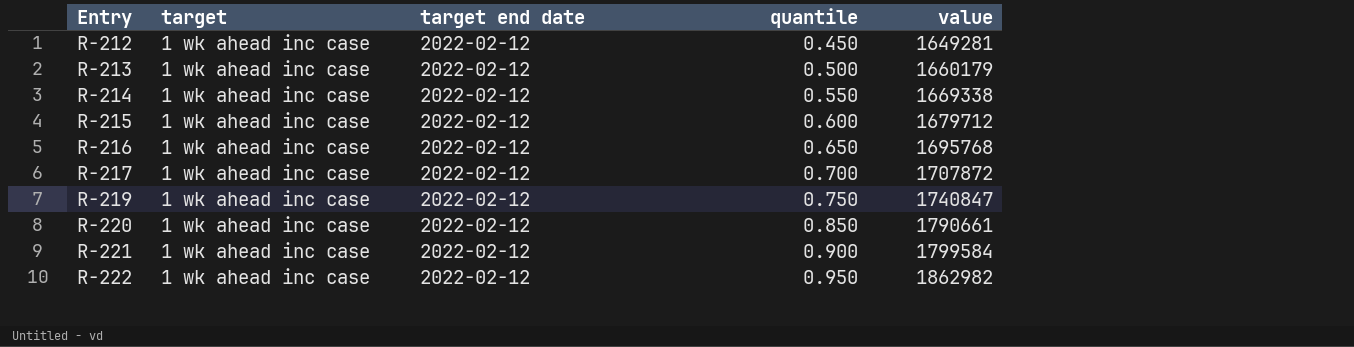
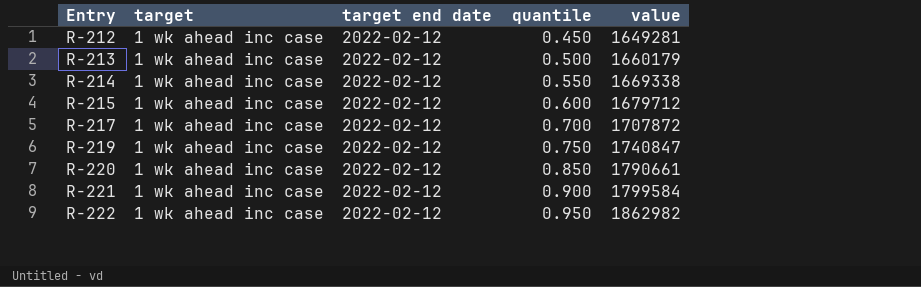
row R-216: 1 wk ahead inc case | 2022-02-12 | 0.650 | 1695768 -> none

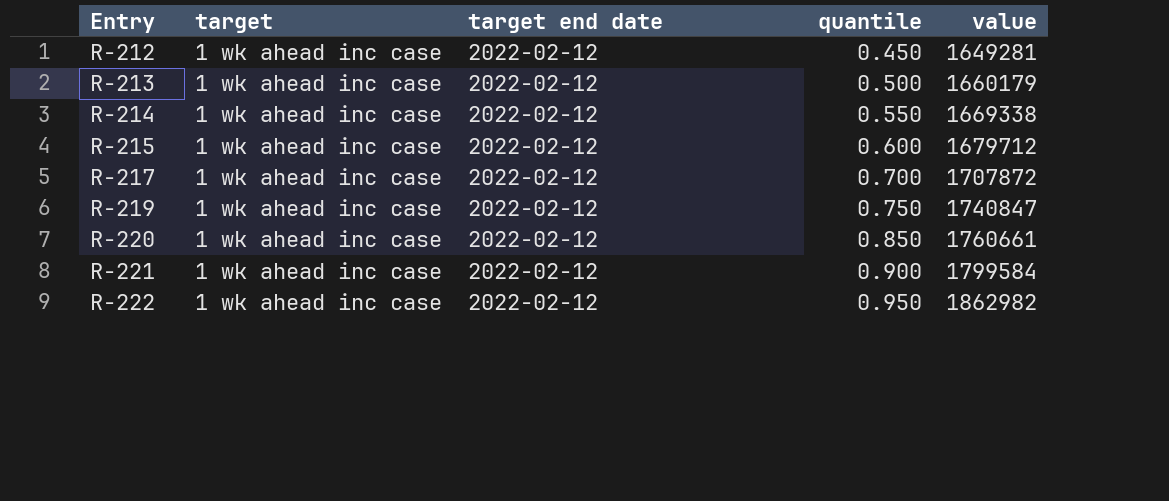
R-220 | value: 1790661 -> 1760661

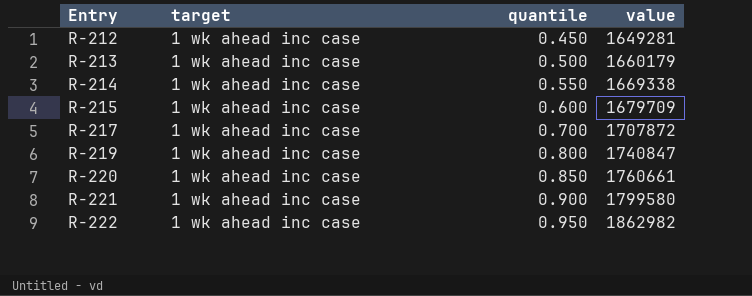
column target end date | position: 3 -> none
R-215 | value: 1679712 -> 1679709
R-219 | quantile: 0.750 -> 0.800
R-221 | value: 1799584 -> 1799580

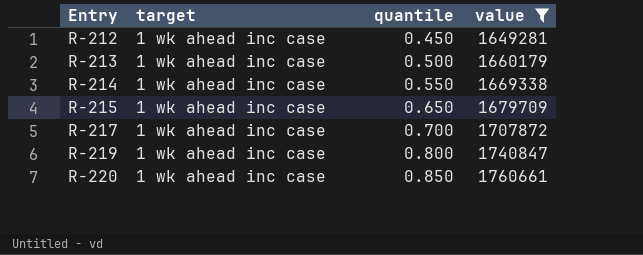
filter: none -> value <= 1760661
R-215 | quantile: 0.600 -> 0.650

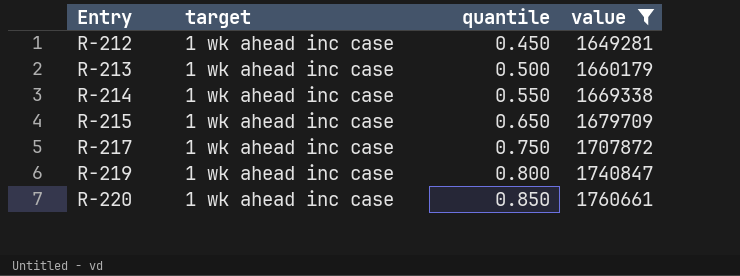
R-217 | quantile: 0.700 -> 0.750

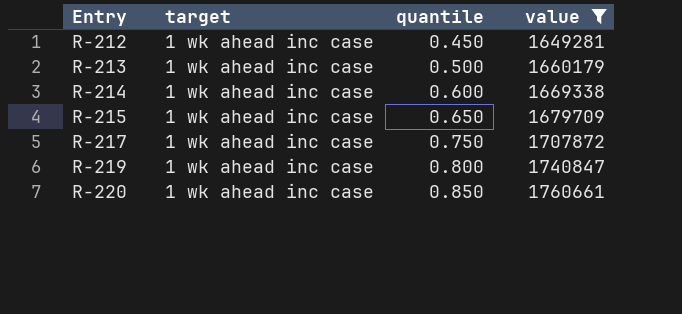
R-214 | quantile: 0.550 -> 0.600

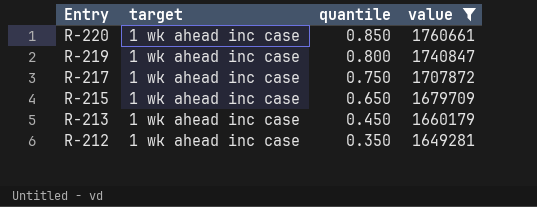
row order: Entry ascending -> Entry descending
row R-214: 1 wk ahead inc case | 0.600 | 1669338 -> none
R-213 | quantile: 0.500 -> 0.450
R-212 | quantile: 0.450 -> 0.350

